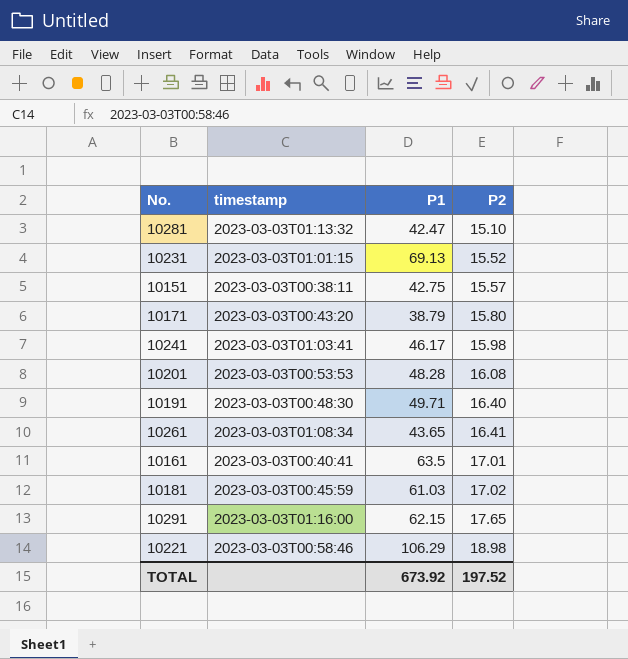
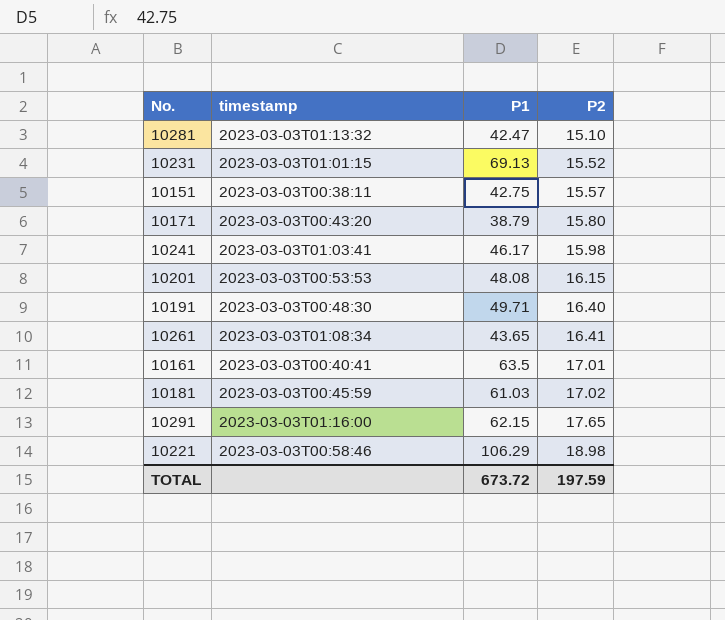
10201 | P1: 48.28 -> 48.08
10201 | P2: 16.08 -> 16.15
TOTAL | P1: 673.92 -> 673.72
TOTAL | P2: 197.52 -> 197.59

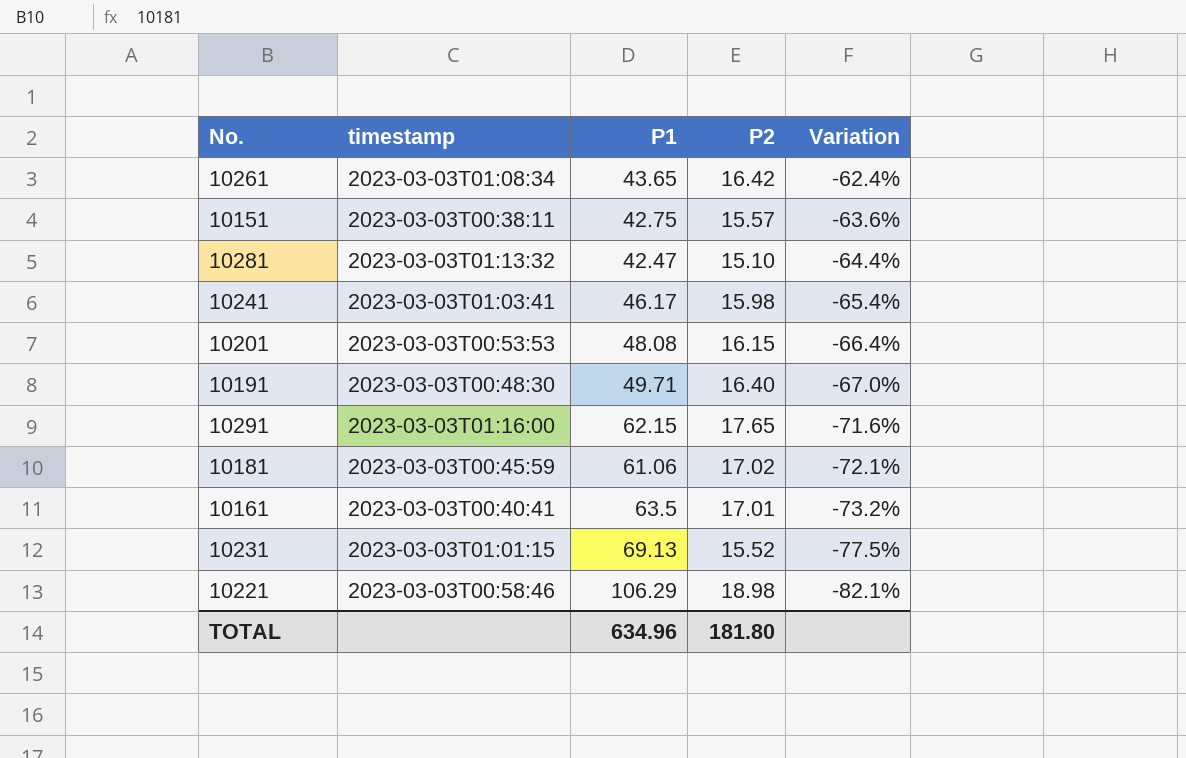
row order: P2 ascending -> Variation descending
column Variation | formula: none -> ([P2] - [P1]) / [P1]
row 10171: 2023-03-03T00:43:20 | 38.79 | 15.80 -> none
10261 | P2: 16.41 -> 16.42
10181 | P1: 61.03 -> 61.06
TOTAL | P1: 673.72 -> 634.96
TOTAL | P2: 197.59 -> 181.80

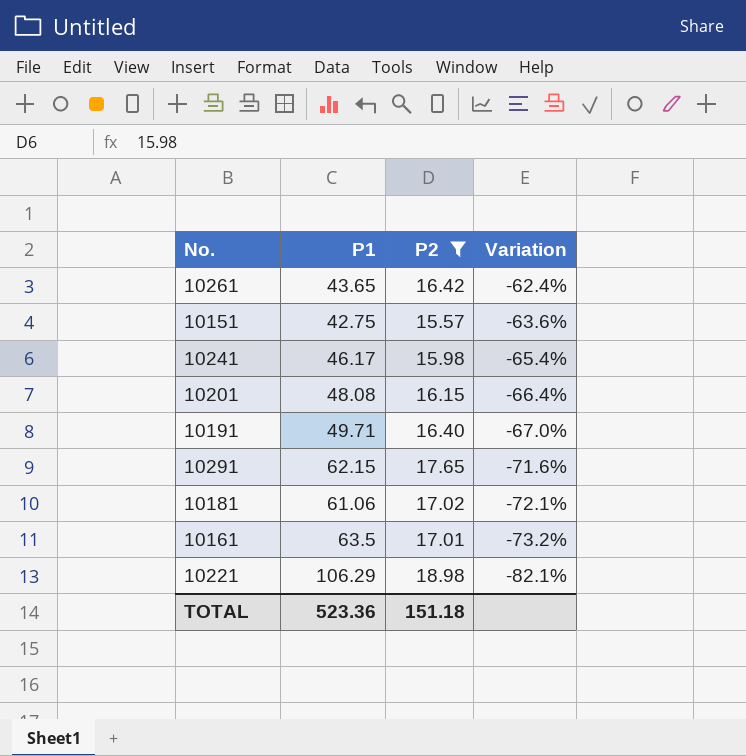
filter: none -> P2 >= 15.57
column timestamp | position: 2 -> none
TOTAL | P1: 634.96 -> 523.36
TOTAL | P2: 181.80 -> 151.18

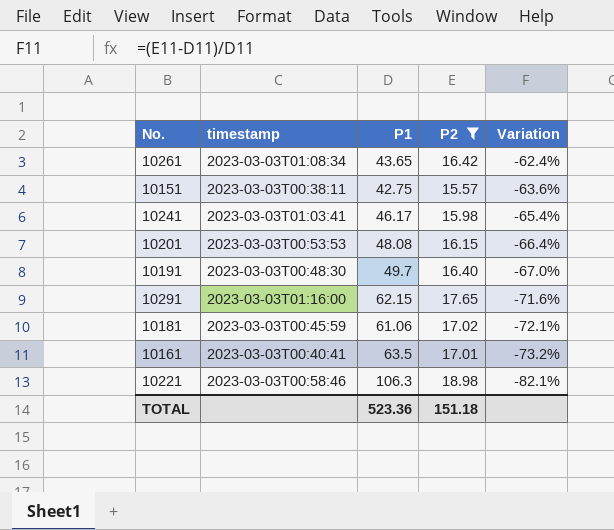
column timestamp | position: none -> 2
10191 | P1: 49.71 -> 49.7
10221 | P1: 106.29 -> 106.3

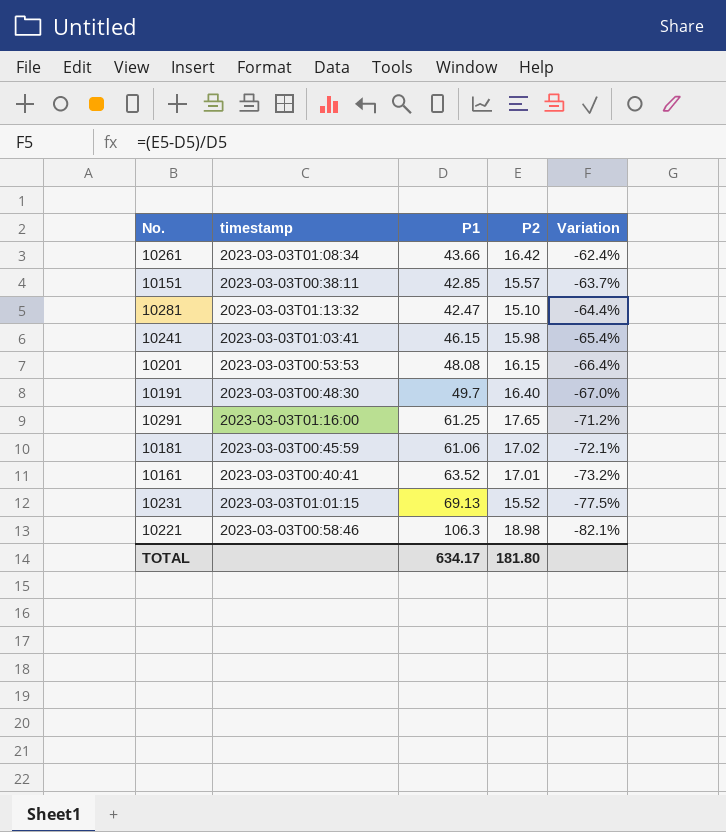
filter: P2 >= 15.57 -> none
10261 | P1: 43.65 -> 43.66
10151 | P1: 42.75 -> 42.85
10151 | Variation: -63.6% -> -63.7%
10241 | P1: 46.17 -> 46.15
10291 | P1: 62.15 -> 61.25
10291 | Variation: -71.6% -> -71.2%
10161 | P1: 63.5 -> 63.52
TOTAL | P1: 523.36 -> 634.17
TOTAL | P2: 151.18 -> 181.80

